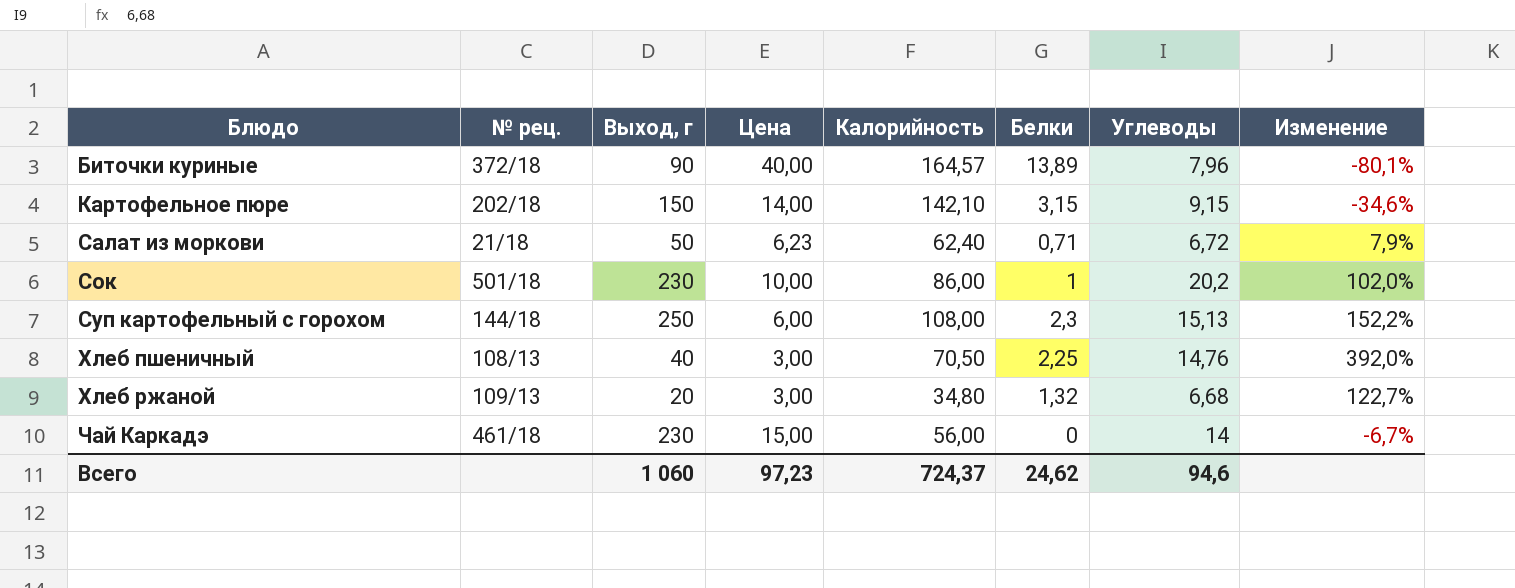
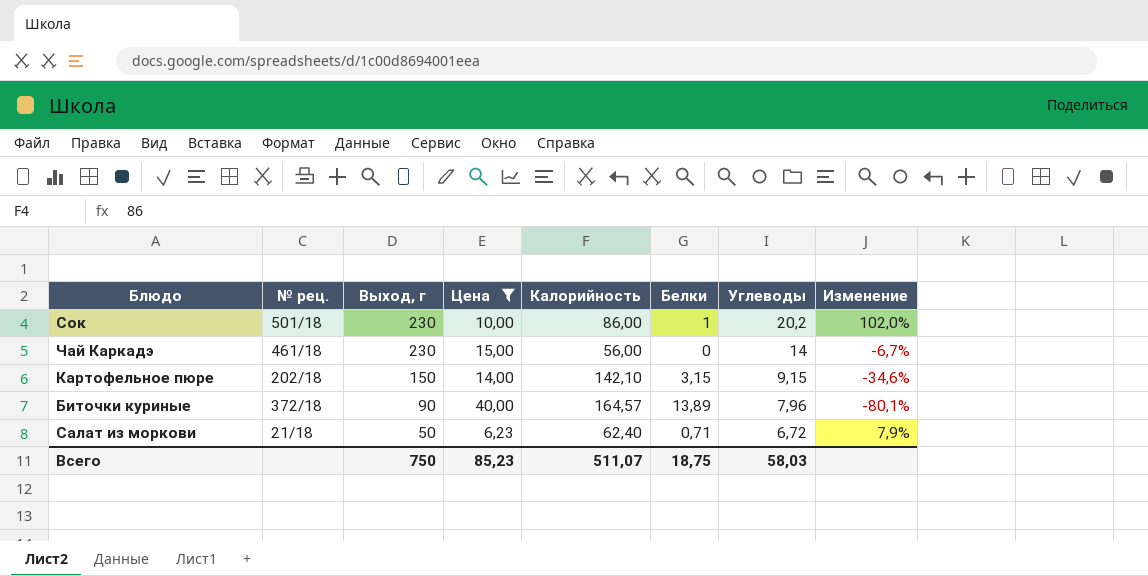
filter: none -> Цена >= 6,23
row order: Блюдо ascending -> Выход, г descending
Всего | Выход, г: 1 060 -> 750
Всего | Цена: 97,23 -> 85,23
Всего | Калорийность: 724,37 -> 511,07
Всего | Белки: 24,62 -> 18,75
Всего | Углеводы: 94,6 -> 58,03

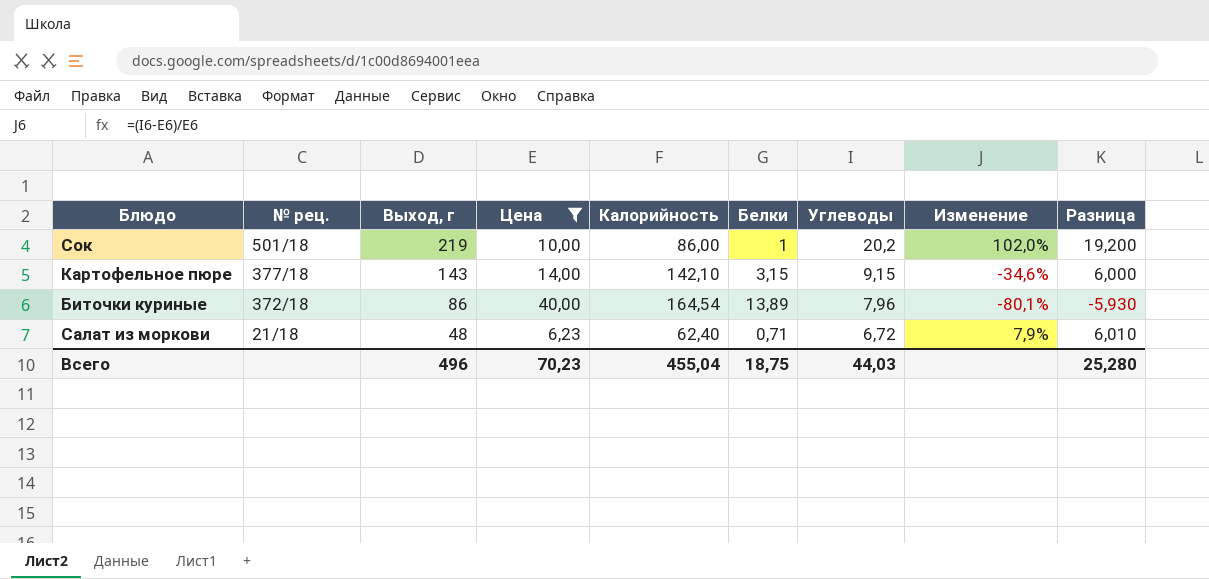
column Разница | formula: none -> [Углеводы] - [Белки]
row Чай Каркадэ: 461/18 | 230 | 15,00 | 56,00 | 0 | 14 | -6,7% -> none
Сок | Выход, г: 230 -> 219
Картофельное пюре | № рец.: 202/18 -> 377/18
Картофельное пюре | Выход, г: 150 -> 143
Биточки куриные | Выход, г: 90 -> 86
Биточки куриные | Калорийность: 164,57 -> 164,54
Салат из моркови | Выход, г: 50 -> 48
Всего | Выход, г: 750 -> 496
Всего | Цена: 85,23 -> 70,23
Всего | Калорийность: 511,07 -> 455,04
Всего | Углеводы: 58,03 -> 44,03

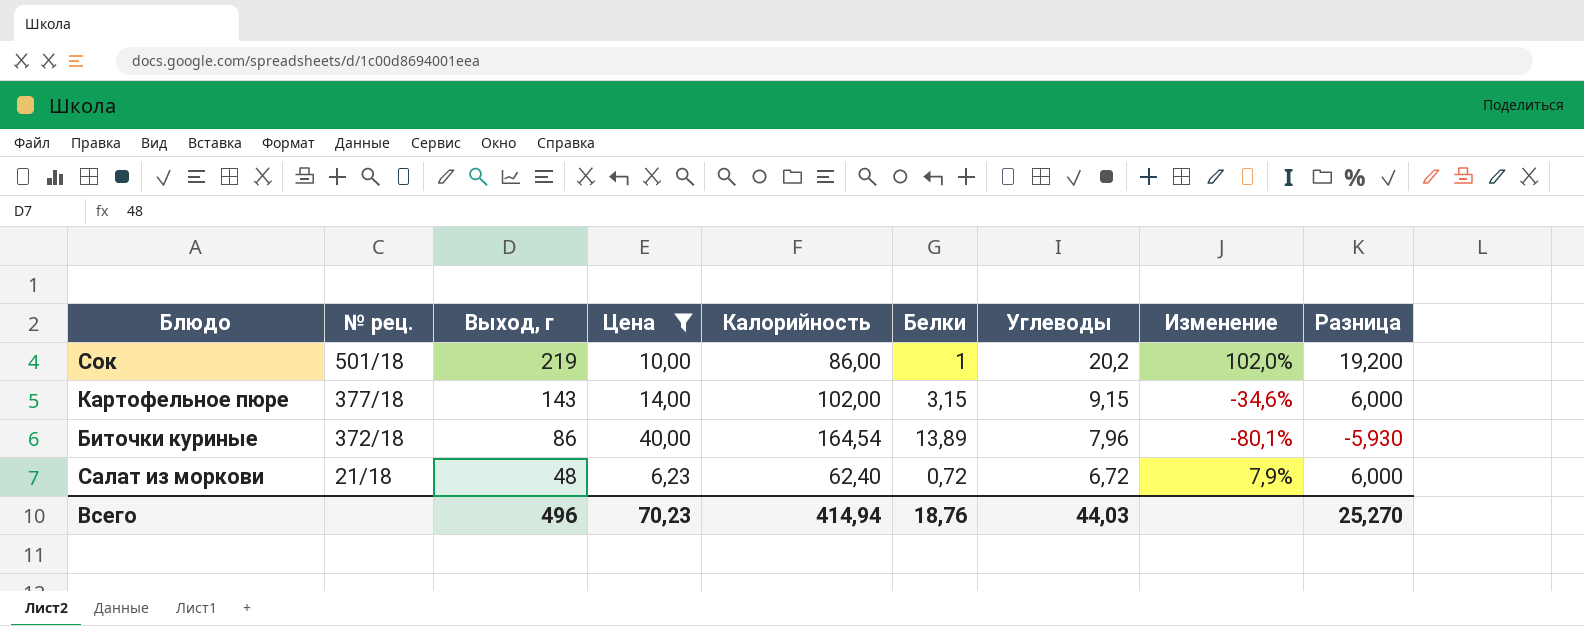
Картофельное пюре | Калорийность: 142,10 -> 102,00
Салат из моркови | Белки: 0,71 -> 0,72
Салат из моркови | Разница: 6,010 -> 6,000
Всего | Калорийность: 455,04 -> 414,94
Всего | Белки: 18,75 -> 18,76
Всего | Разница: 25,280 -> 25,270

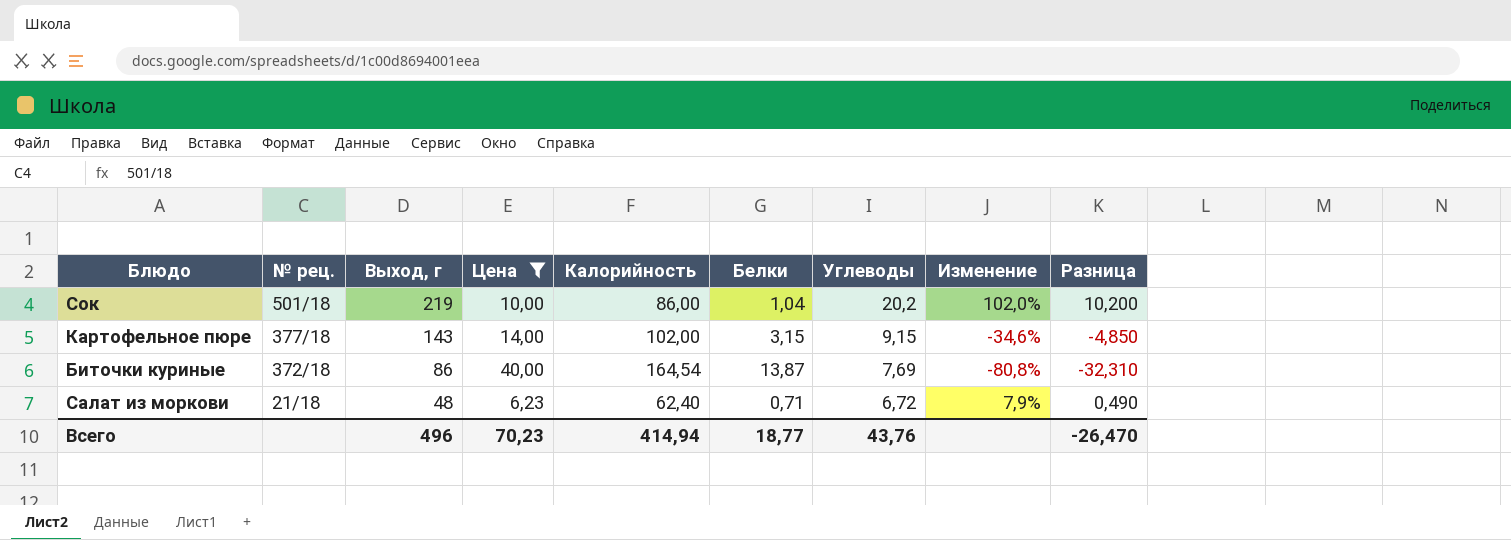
column Разница | formula: [Углеводы] - [Белки] -> [Углеводы] - [Цена]
Сок | Белки: 1 -> 1,04
Биточки куриные | Белки: 13,89 -> 13,87
Биточки куриные | Углеводы: 7,96 -> 7,69
Биточки куриные | Изменение: -80,1% -> -80,8%
Салат из моркови | Белки: 0,72 -> 0,71
Всего | Белки: 18,76 -> 18,77
Всего | Углеводы: 44,03 -> 43,76
Всего | Разница: 25,270 -> -26,470

